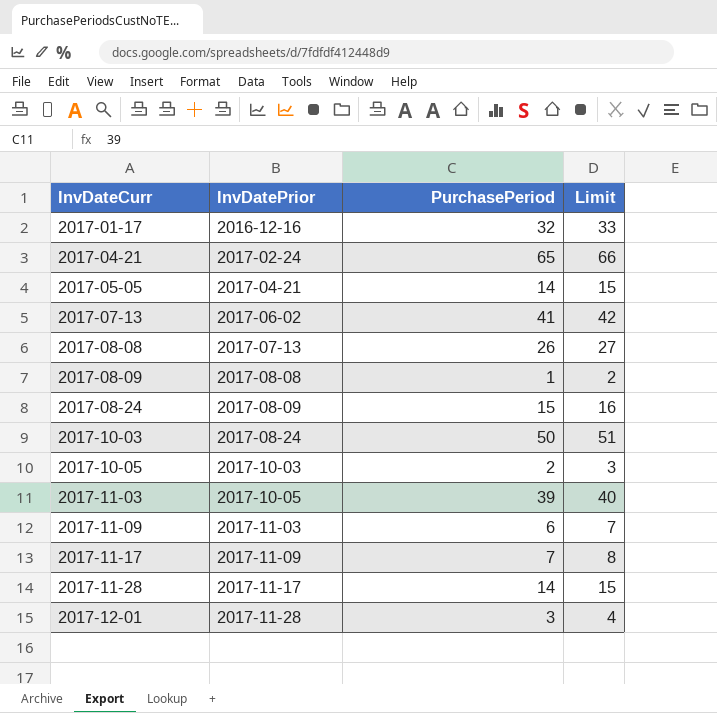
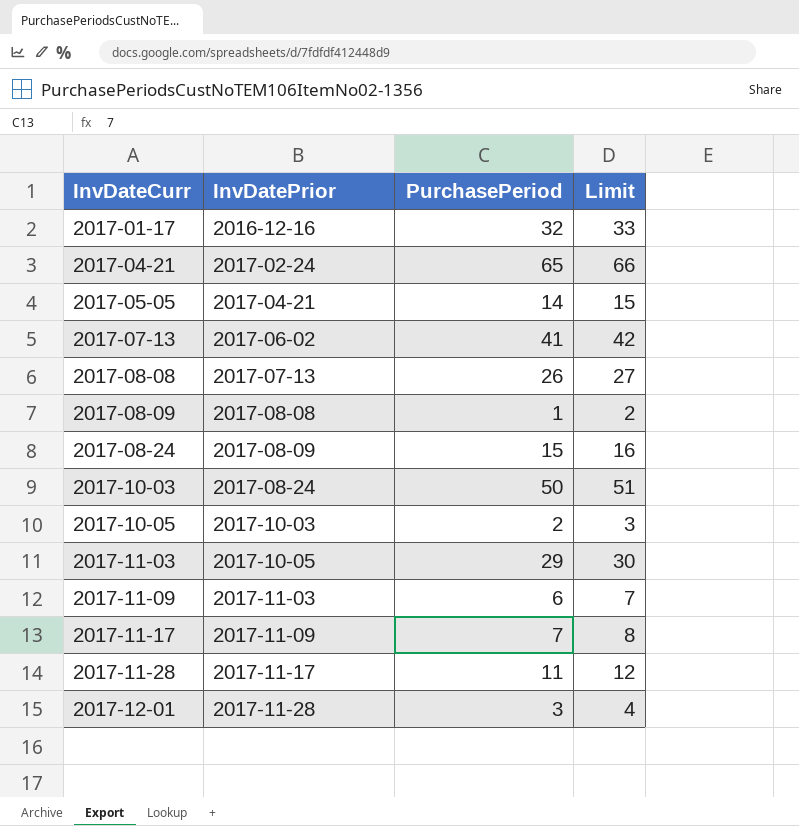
2017-11-03 | PurchasePeriod: 39 -> 29
2017-11-03 | Limit: 40 -> 30
2017-11-28 | PurchasePeriod: 14 -> 11
2017-11-28 | Limit: 15 -> 12

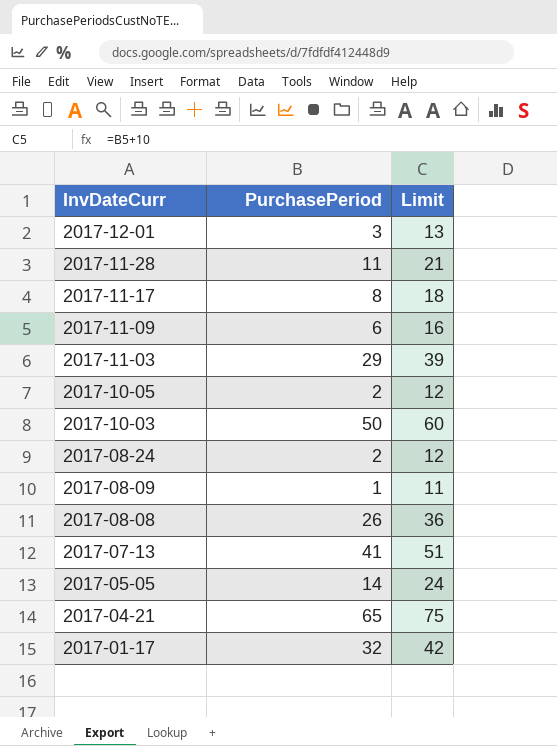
row order: InvDateCurr ascending -> InvDateCurr descending
column InvDatePrior | position: 2 -> none
column Limit | formula: [PurchasePeriod] + 1 -> [PurchasePeriod] + 10
2017-11-17 | PurchasePeriod: 7 -> 8
2017-08-24 | PurchasePeriod: 15 -> 2

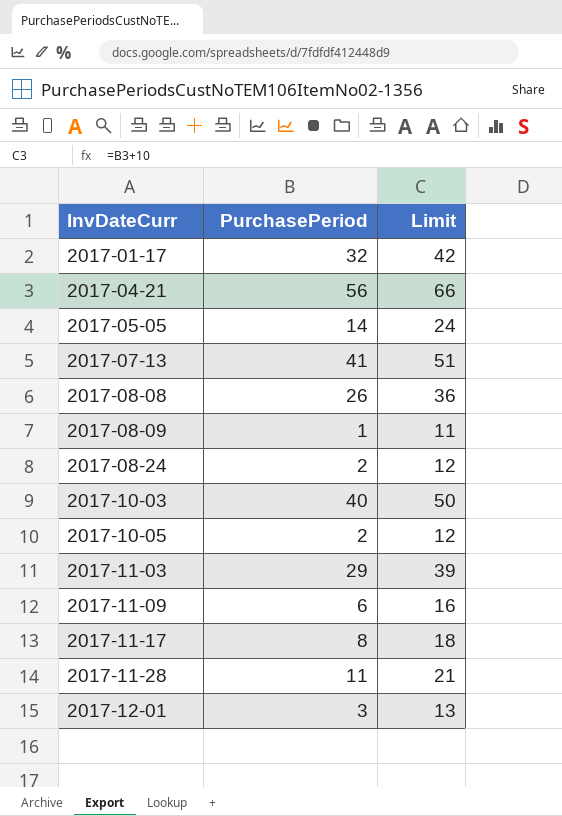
row order: InvDateCurr descending -> InvDateCurr ascending
2017-04-21 | PurchasePeriod: 65 -> 56
2017-04-21 | Limit: 75 -> 66
2017-10-03 | PurchasePeriod: 50 -> 40
2017-10-03 | Limit: 60 -> 50

